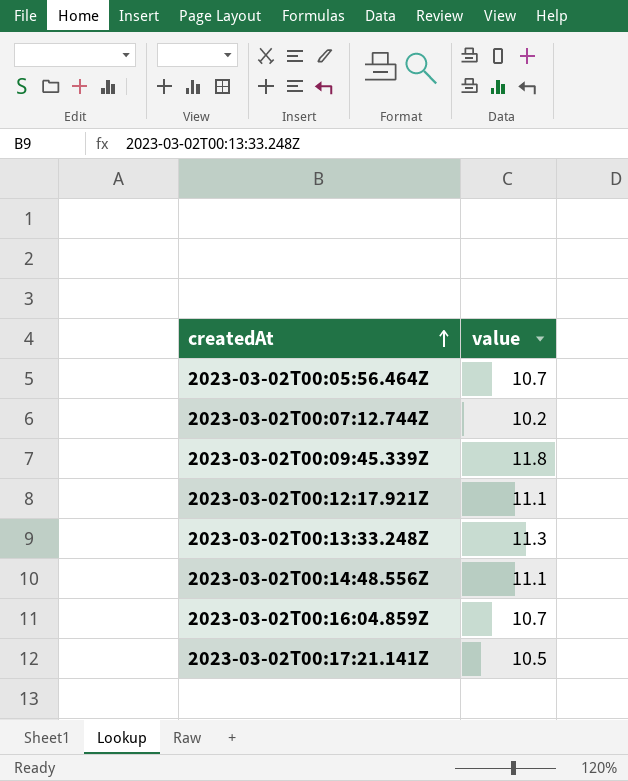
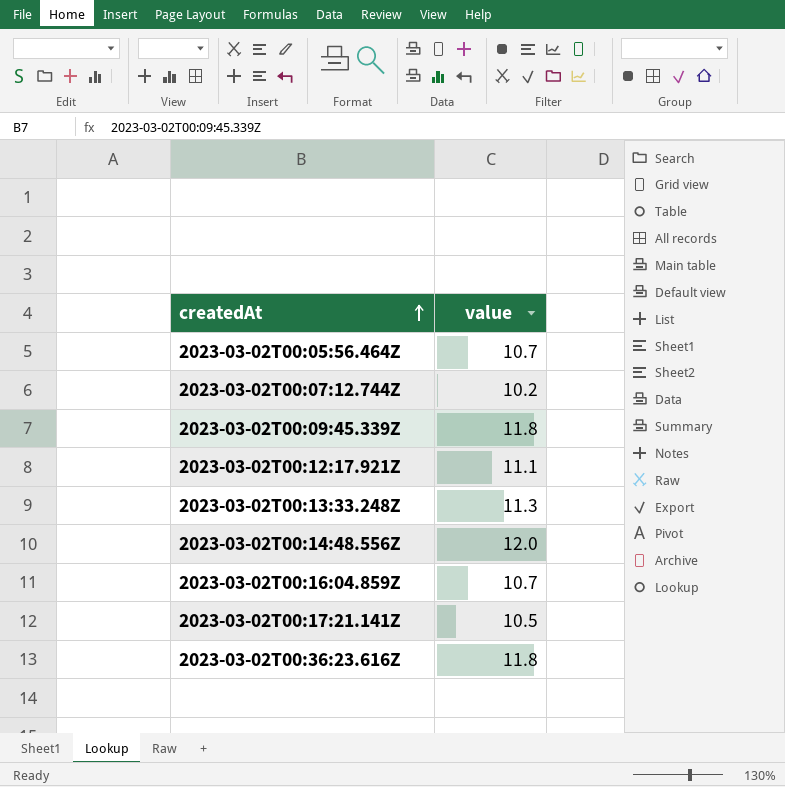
2023-03-02T00:14:48.556Z | value: 11.1 -> 12.0
row 2023-03-02T00:36:23.616Z: none -> 11.8

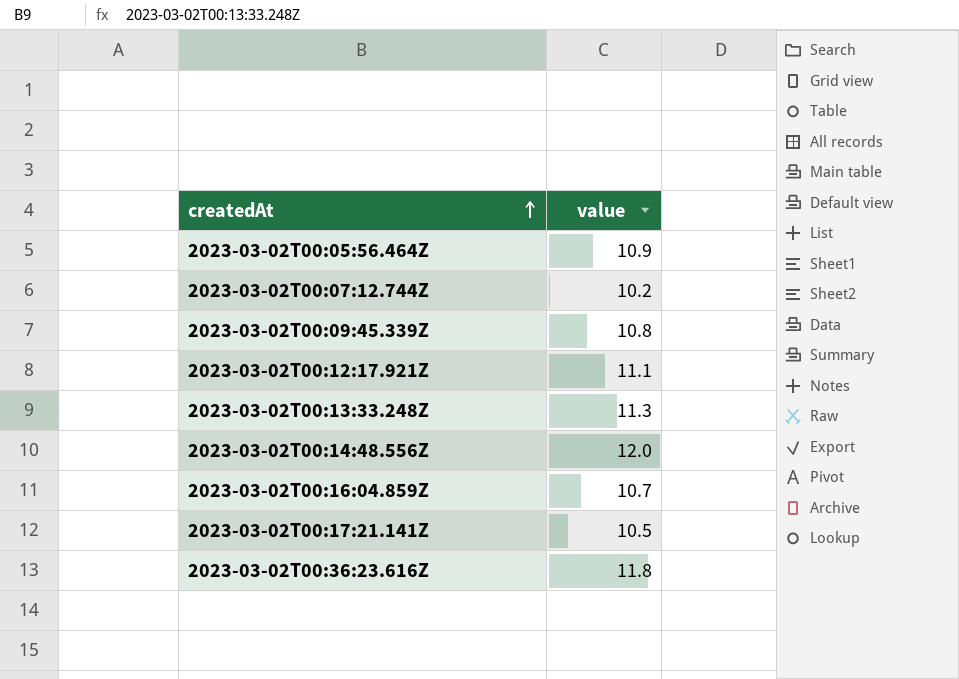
2023-03-02T00:05:56.464Z | value: 10.7 -> 10.9
2023-03-02T00:09:45.339Z | value: 11.8 -> 10.8

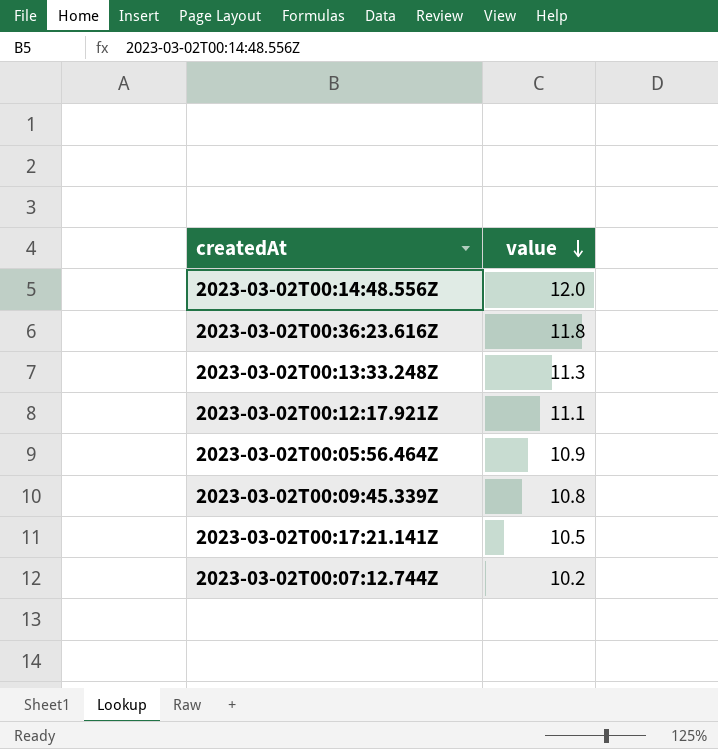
row order: createdAt ascending -> value descending
row 2023-03-02T00:16:04.859Z: 10.7 -> none

